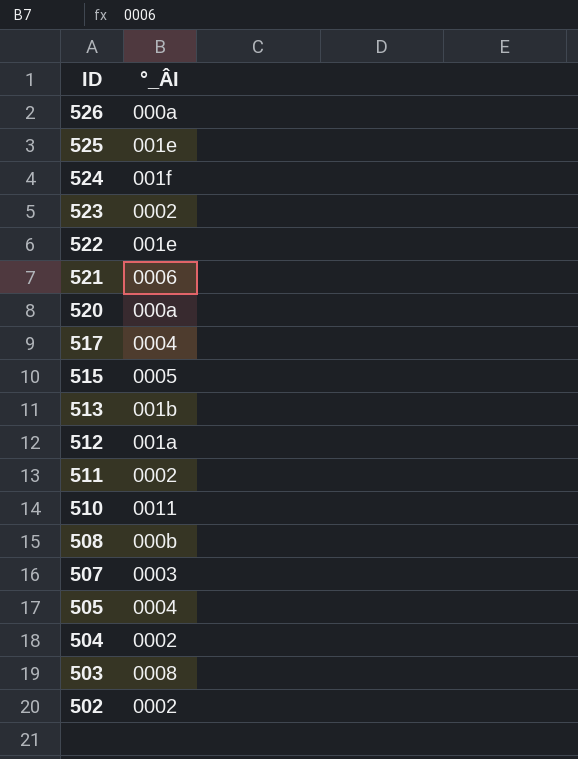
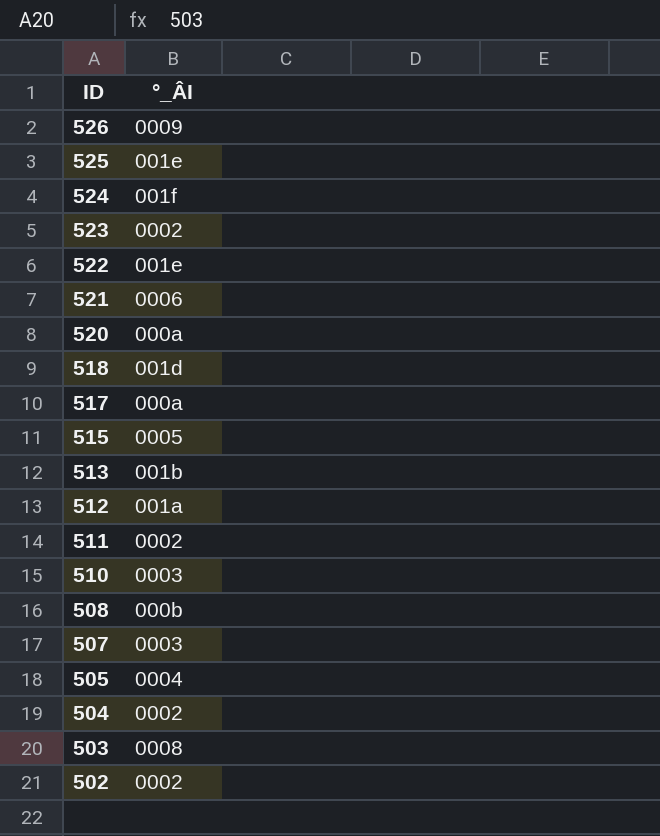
526 | °_ÂI: 000a -> 0009
row 518: none -> 001d
517 | °_ÂI: 0004 -> 000a
510 | °_ÂI: 0011 -> 0003

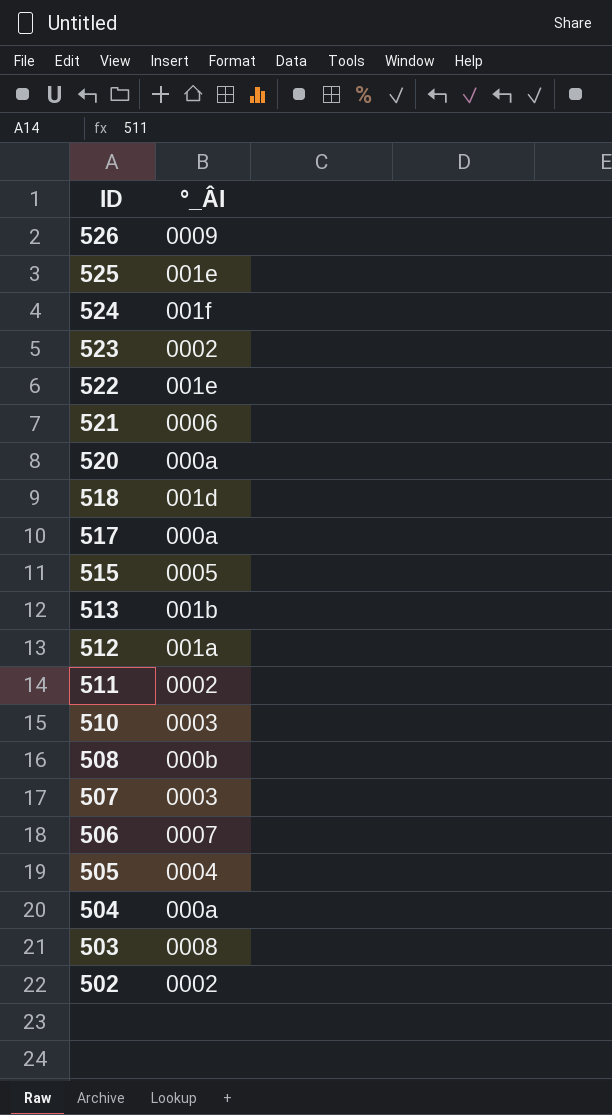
row 506: none -> 0007
504 | °_ÂI: 0002 -> 000a

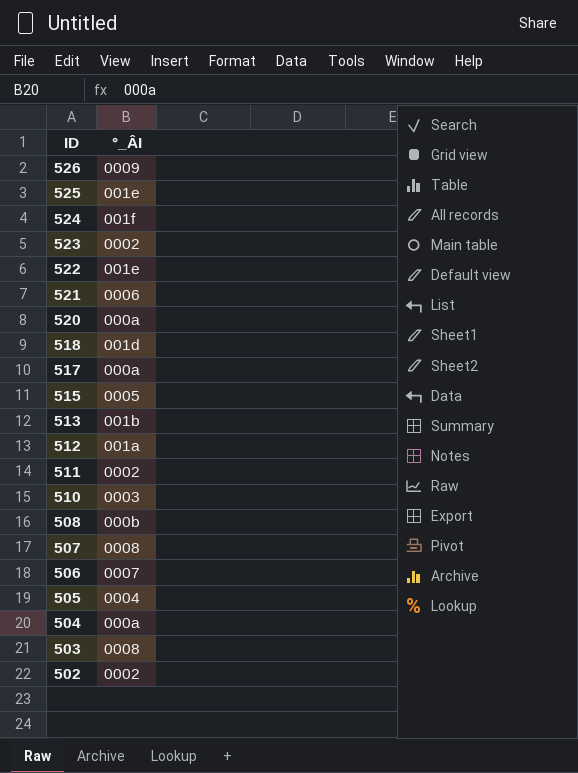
507 | °_ÂI: 0003 -> 0008

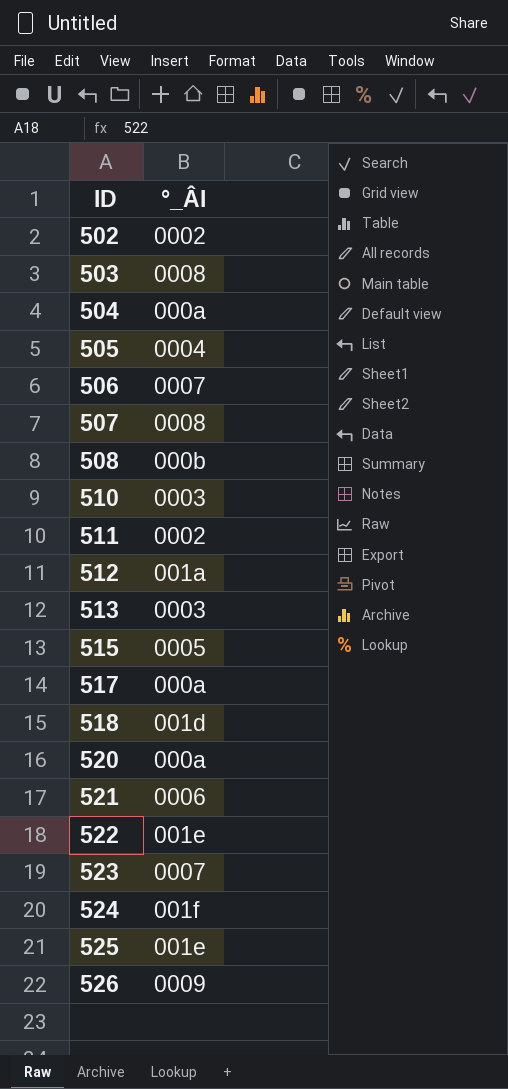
row order: ID descending -> ID ascending
513 | °_ÂI: 001b -> 0003
523 | °_ÂI: 0002 -> 0007

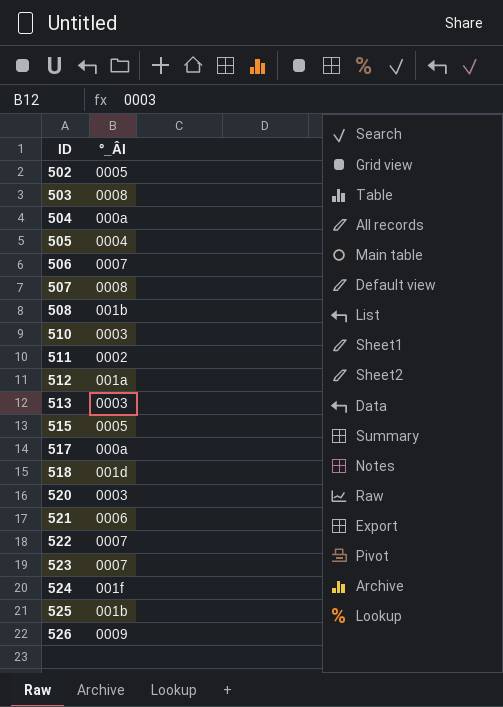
502 | °_ÂI: 0002 -> 0005
508 | °_ÂI: 000b -> 001b
520 | °_ÂI: 000a -> 0003
522 | °_ÂI: 001e -> 0007
525 | °_ÂI: 001e -> 001b

